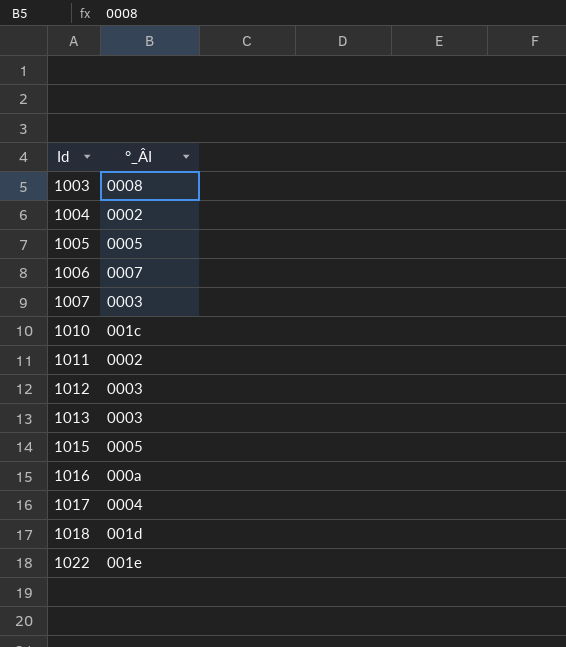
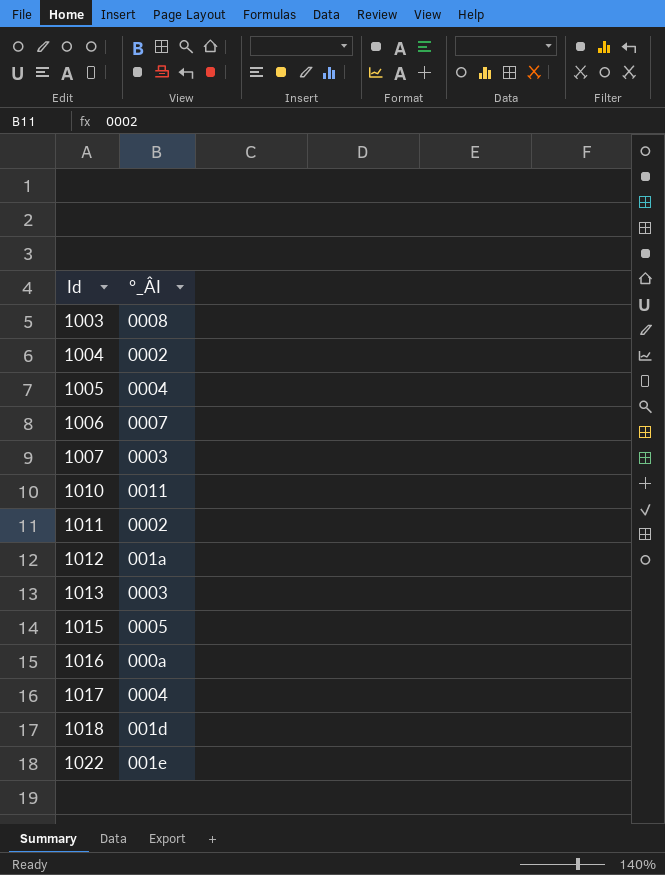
1005 | °_ÂI: 0005 -> 0004
1010 | °_ÂI: 001c -> 0011
1012 | °_ÂI: 0003 -> 001a

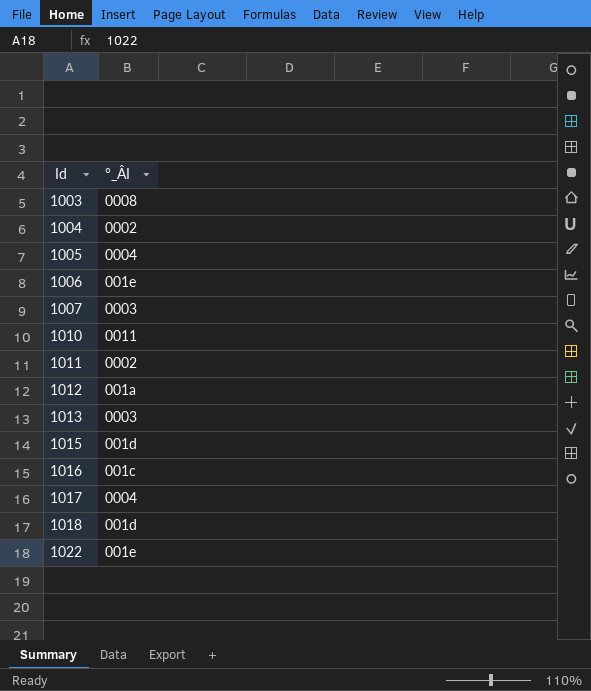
1006 | °_ÂI: 0007 -> 001e
1015 | °_ÂI: 0005 -> 001d
1016 | °_ÂI: 000a -> 001c

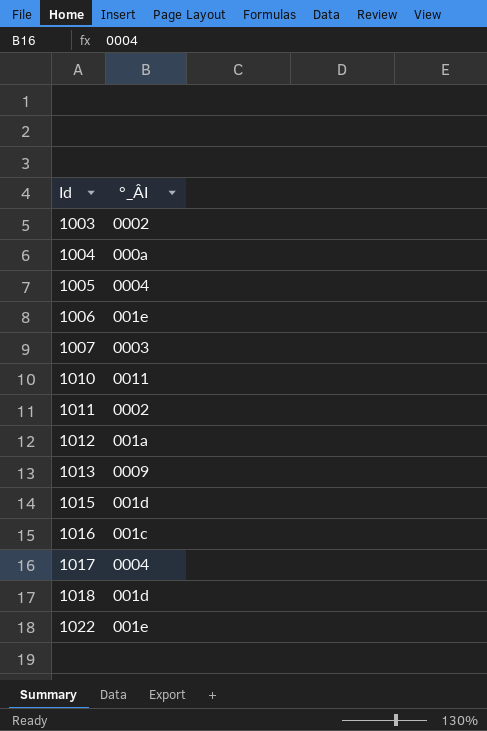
1003 | °_ÂI: 0008 -> 0002
1004 | °_ÂI: 0002 -> 000a
1013 | °_ÂI: 0003 -> 0009

